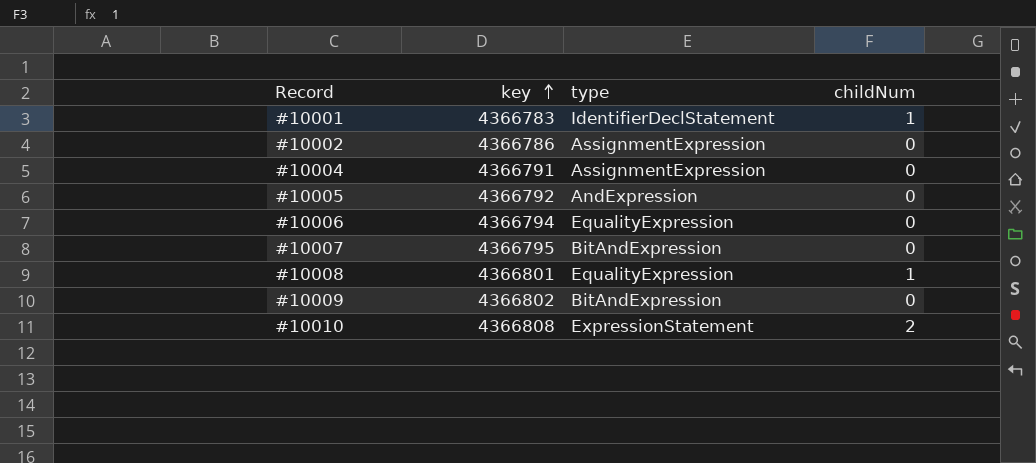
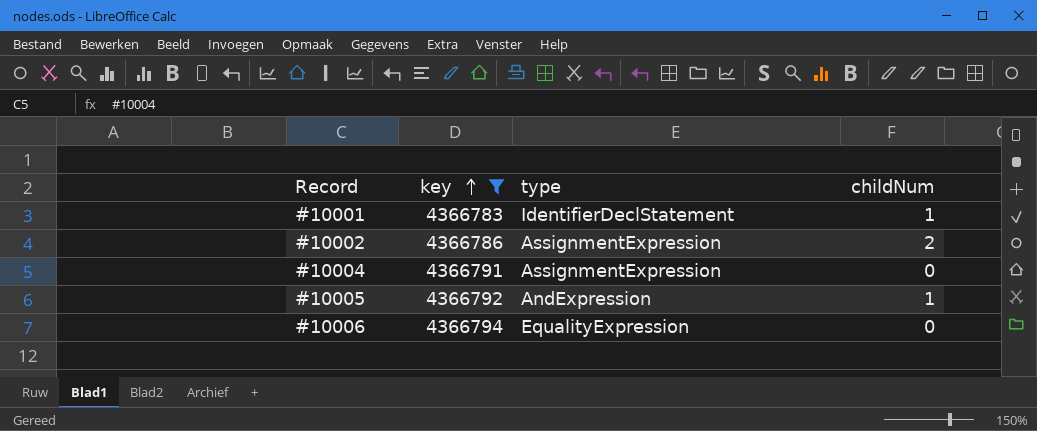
filter: none -> key <= 4366794
#10002 | childNum: 0 -> 2
#10005 | childNum: 0 -> 1

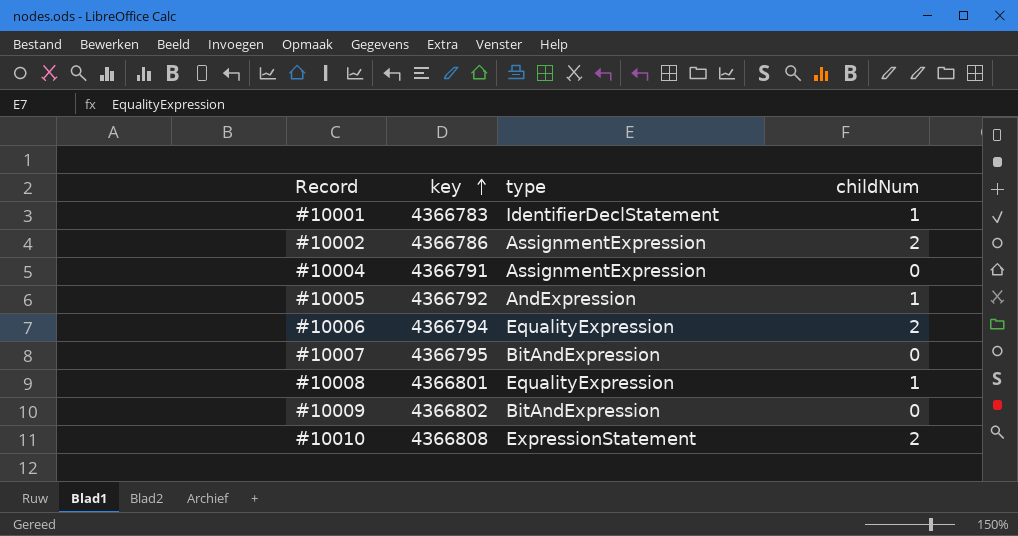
filter: key <= 4366794 -> none
#10006 | childNum: 0 -> 2

